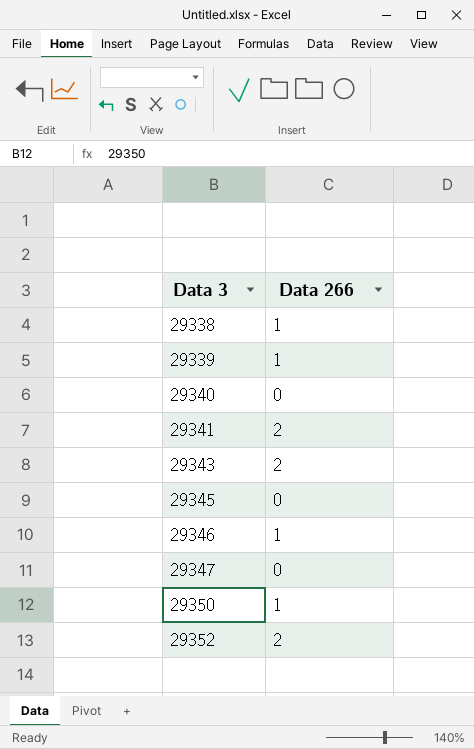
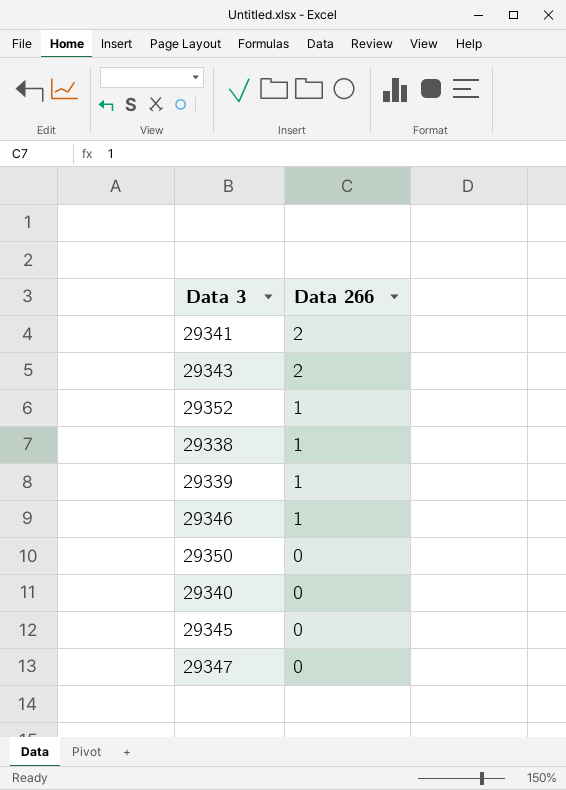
row order: Data 3 ascending -> Data 266 descending
29352 | Data 266: 2 -> 1
29350 | Data 266: 1 -> 0

